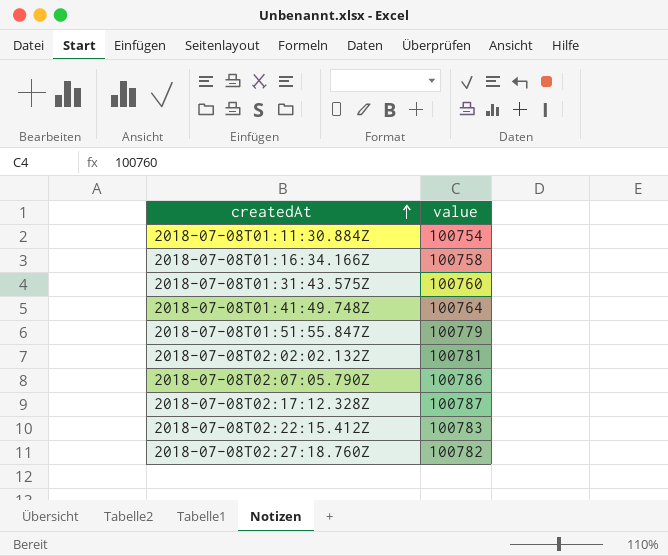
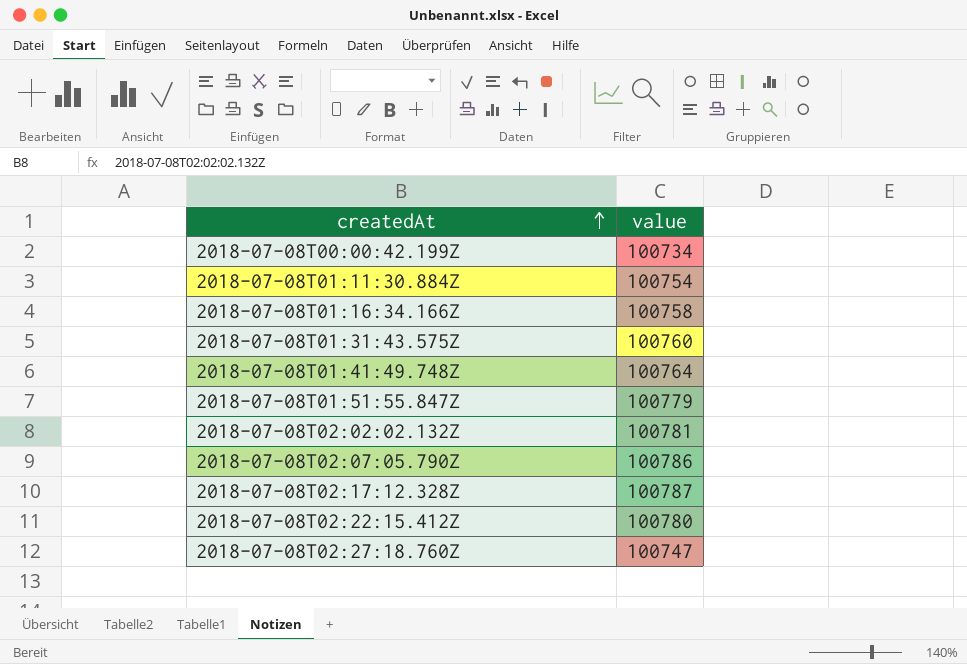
row 2018-07-08T00:00:42.199Z: none -> 100734
2018-07-08T02:22:15.412Z | value: 100783 -> 100780
2018-07-08T02:27:18.760Z | value: 100782 -> 100747

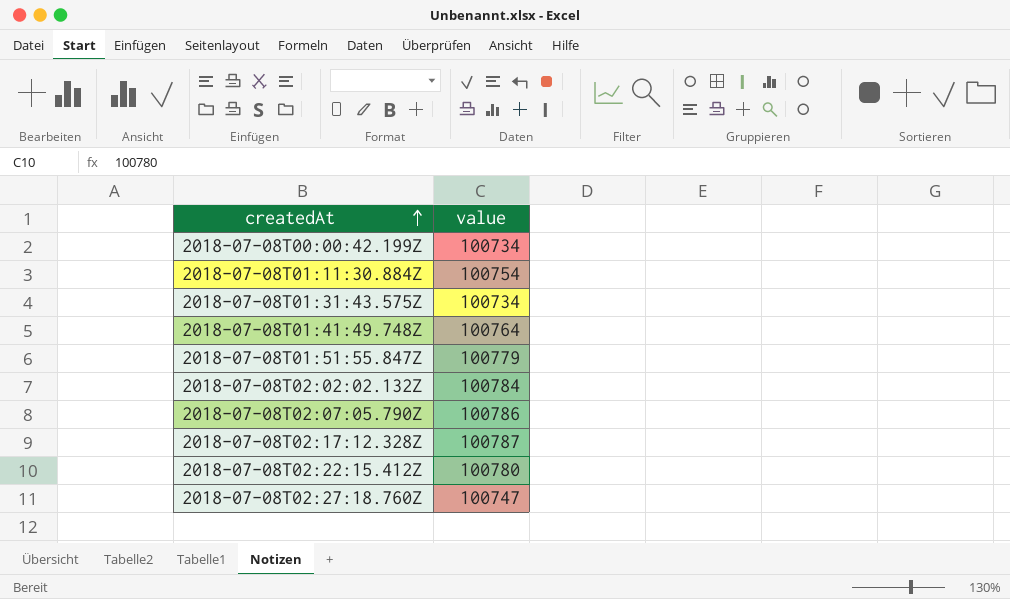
row 2018-07-08T01:16:34.166Z: 100758 -> none
2018-07-08T01:31:43.575Z | value: 100760 -> 100734
2018-07-08T02:02:02.132Z | value: 100781 -> 100784

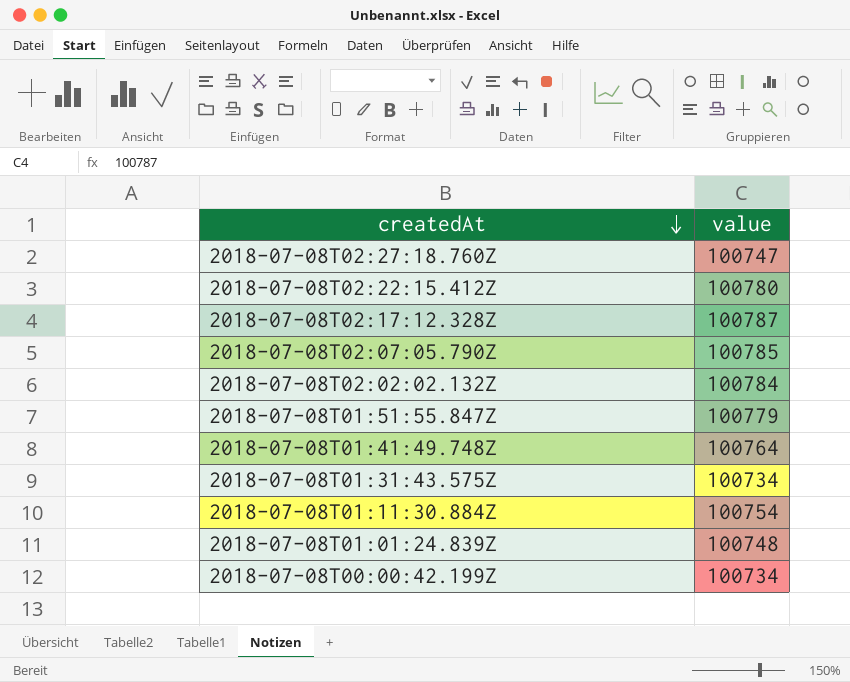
row order: createdAt ascending -> createdAt descending
2018-07-08T02:07:05.790Z | value: 100786 -> 100785
row 2018-07-08T01:01:24.839Z: none -> 100748

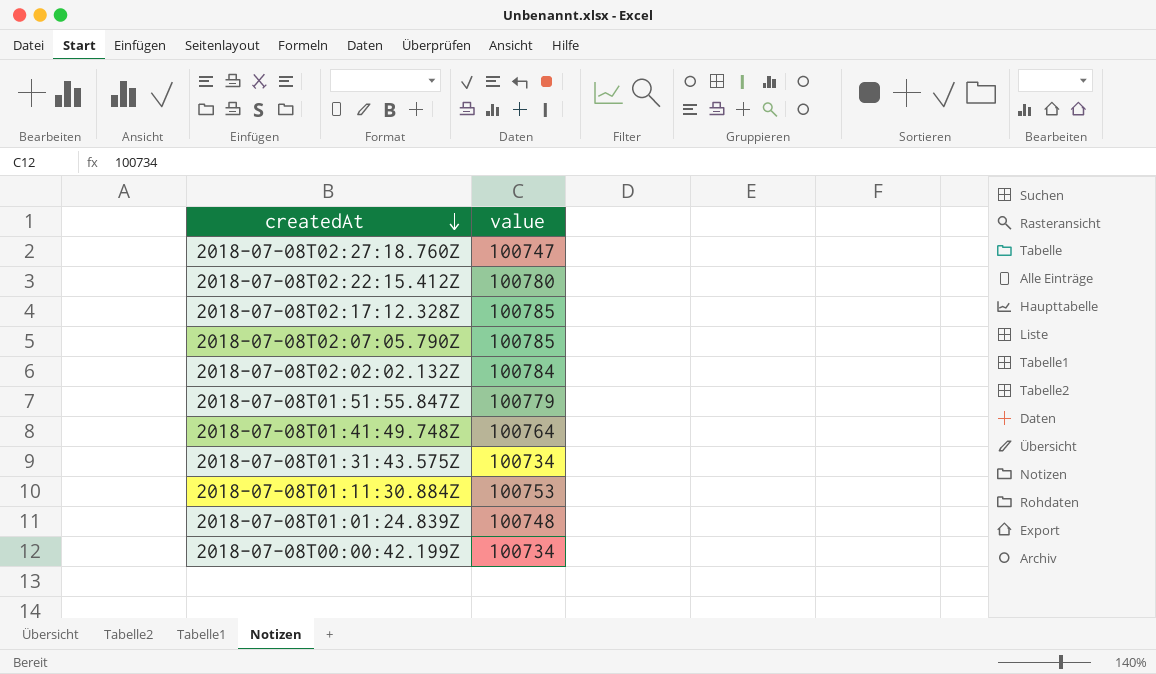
2018-07-08T02:17:12.328Z | value: 100787 -> 100785
2018-07-08T01:11:30.884Z | value: 100754 -> 100753

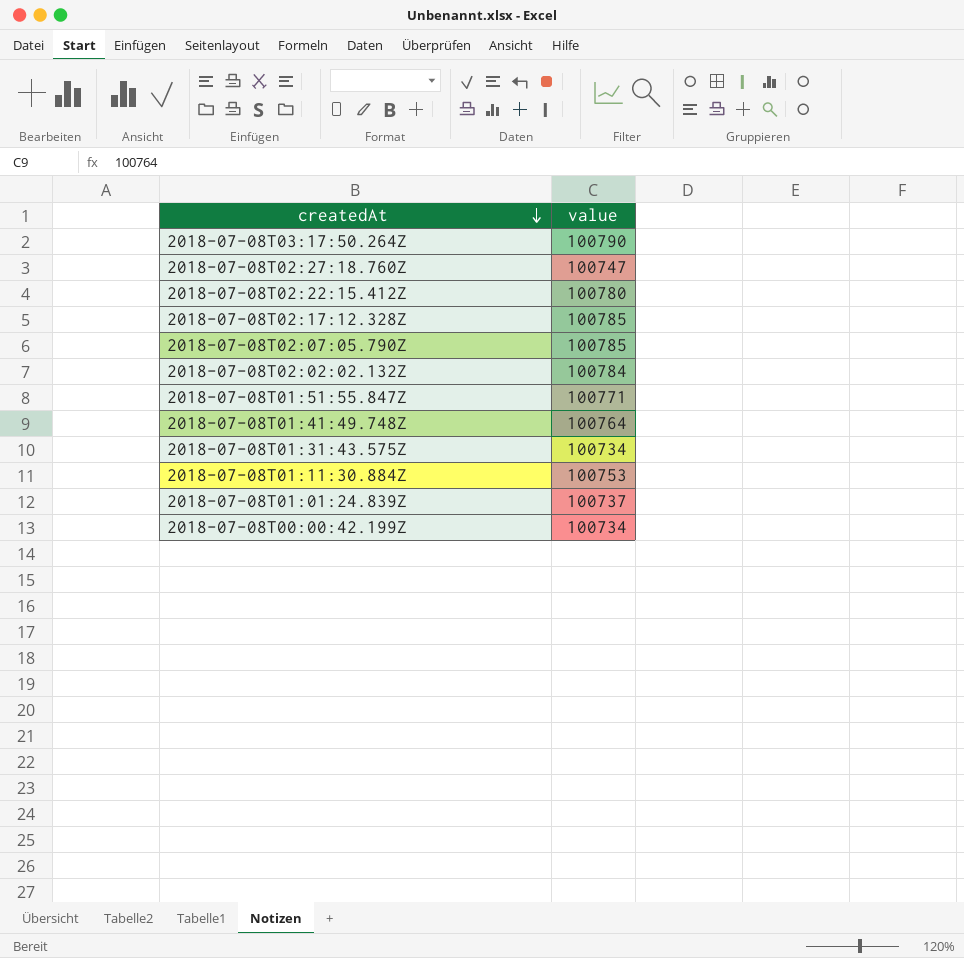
row 2018-07-08T03:17:50.264Z: none -> 100790
2018-07-08T01:51:55.847Z | value: 100779 -> 100771
2018-07-08T01:01:24.839Z | value: 100748 -> 100737

